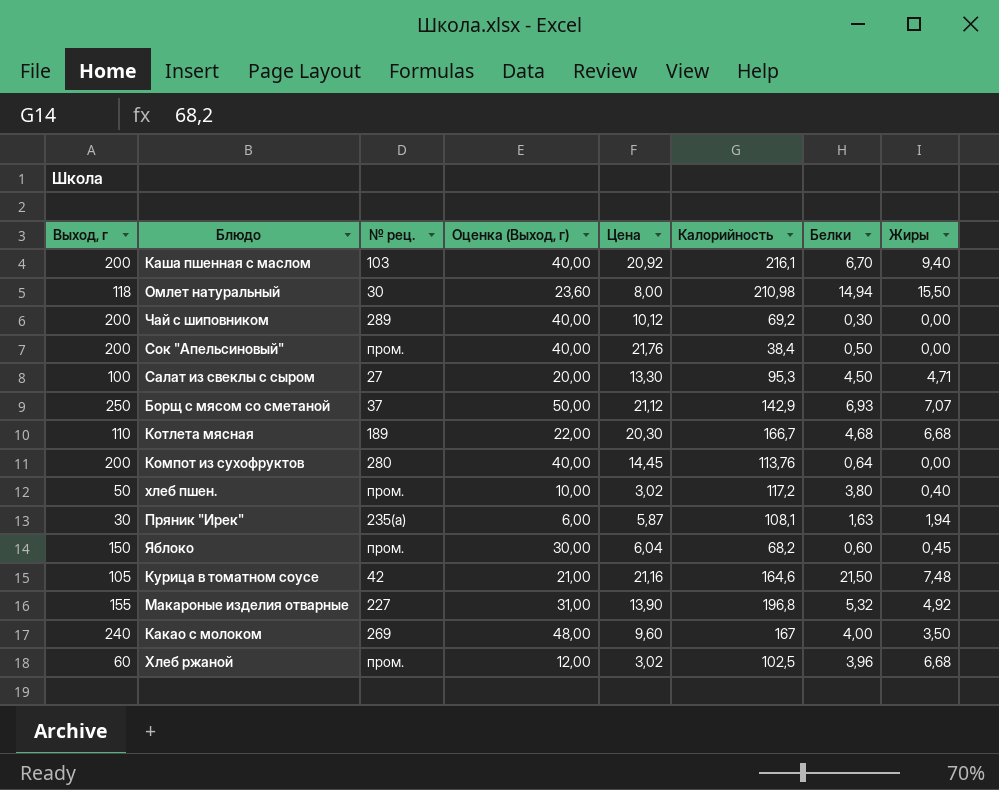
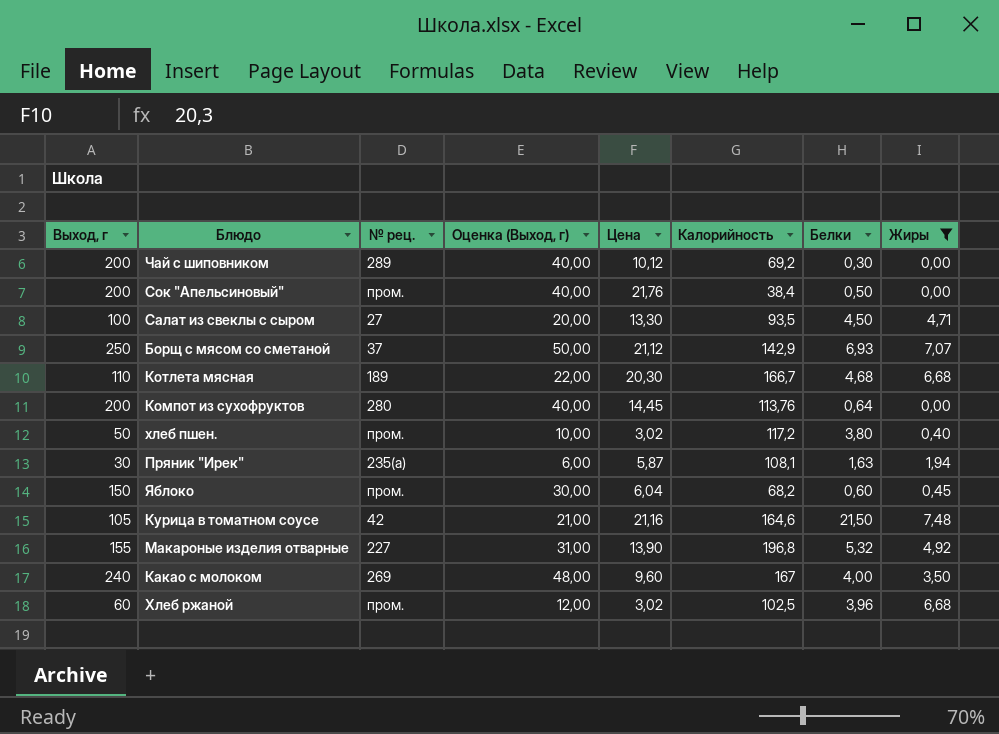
filter: none -> Жиры <= 7,48
Салат из свеклы с сыром | Калорийность: 95,3 -> 93,5

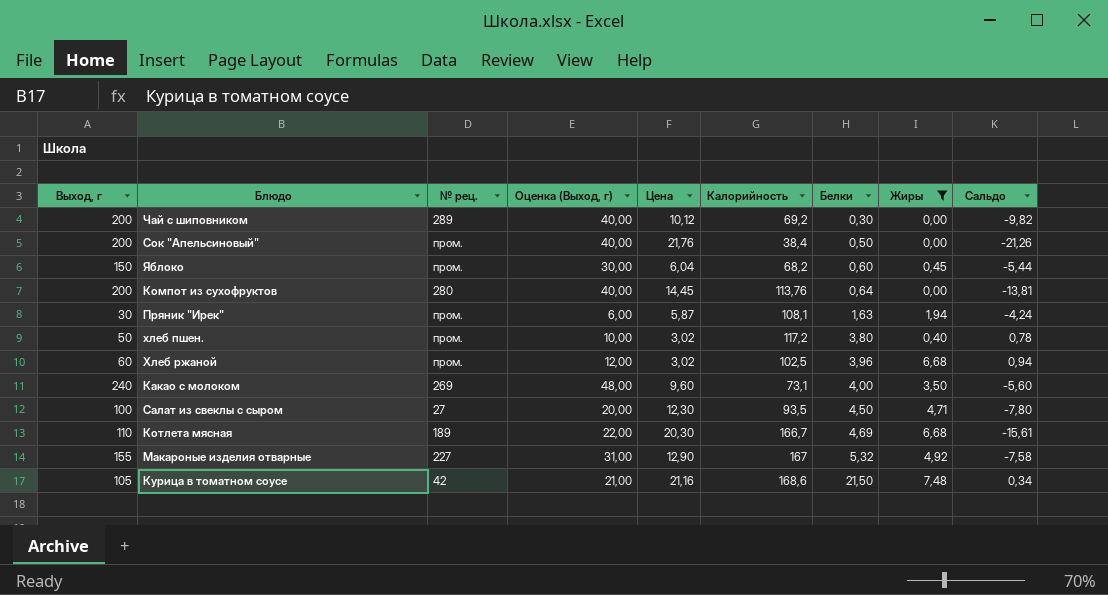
row order: none -> Белки ascending
column Сальдо | formula: none -> [Белки] - [Цена]
row Борщ с мясом со сметаной: 250 | 37 | 50,00 | 21,12 | 142,9 | 6,93 | 7,07 -> none
Пряник "Ирек" | № рец.: 235(а) -> пром.
Какао с молоком | Калорийность: 167 -> 73,1
Салат из свеклы с сыром | Цена: 13,30 -> 12,30
Котлета мясная | Белки: 4,68 -> 4,69
Макароные изделия отварные | Цена: 13,90 -> 12,90
Макароные изделия отварные | Калорийность: 196,8 -> 167
Курица в томатном соусе | Калорийность: 164,6 -> 168,6

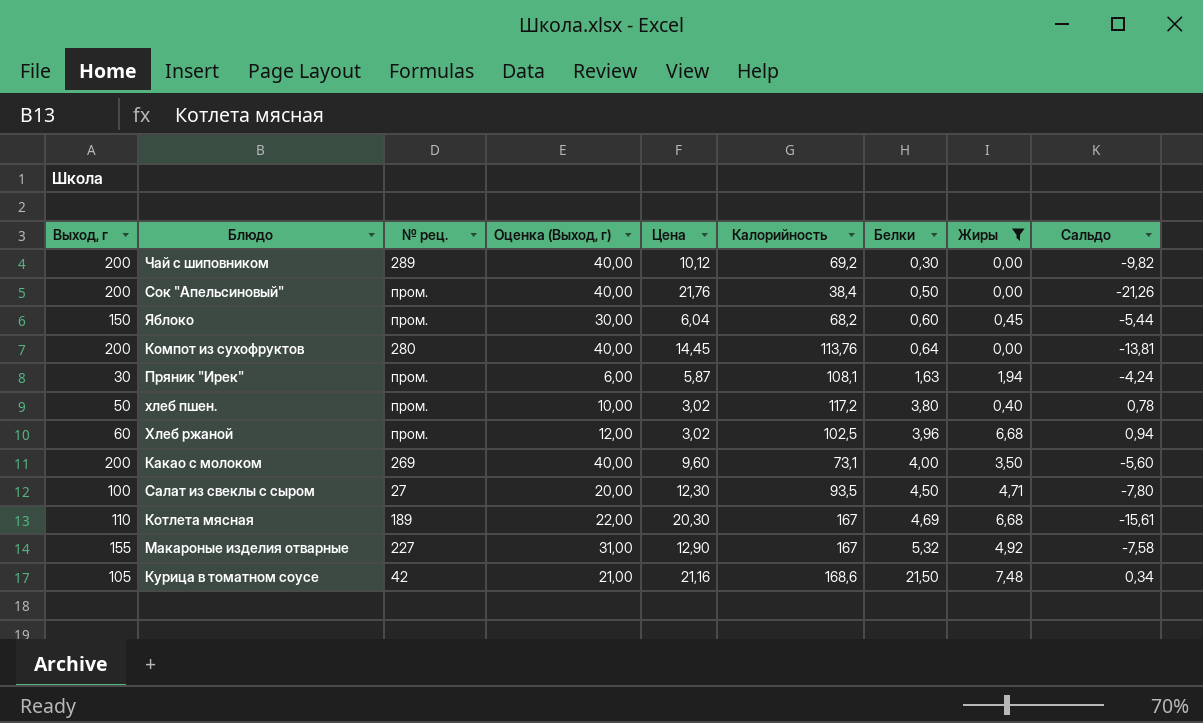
Какао с молоком | Выход, г: 240 -> 200
Какао с молоком | Оценка (Выход, г): 48,00 -> 40,00
Котлета мясная | Калорийность: 166,7 -> 167

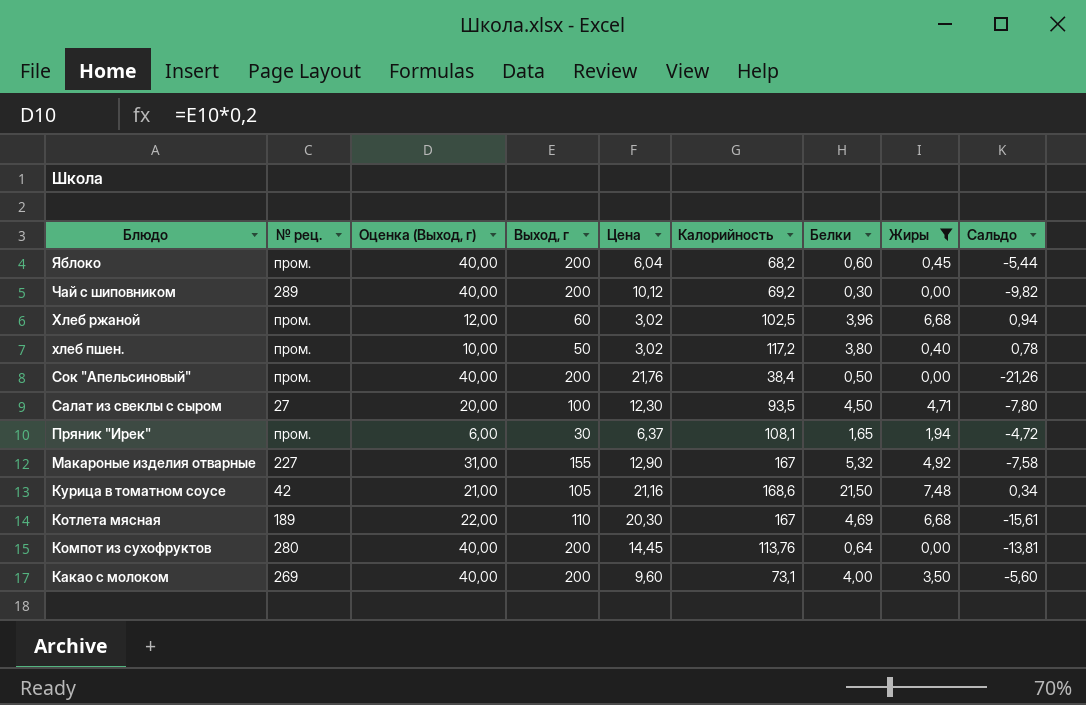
row order: Белки ascending -> Блюдо descending
column Выход, г | position: 1 -> 4
Яблоко | Оценка (Выход, г): 30,00 -> 40,00
Яблоко | Выход, г: 150 -> 200
Пряник "Ирек" | Цена: 5,87 -> 6,37
Пряник "Ирек" | Белки: 1,63 -> 1,65
Пряник "Ирек" | Сальдо: -4,24 -> -4,72

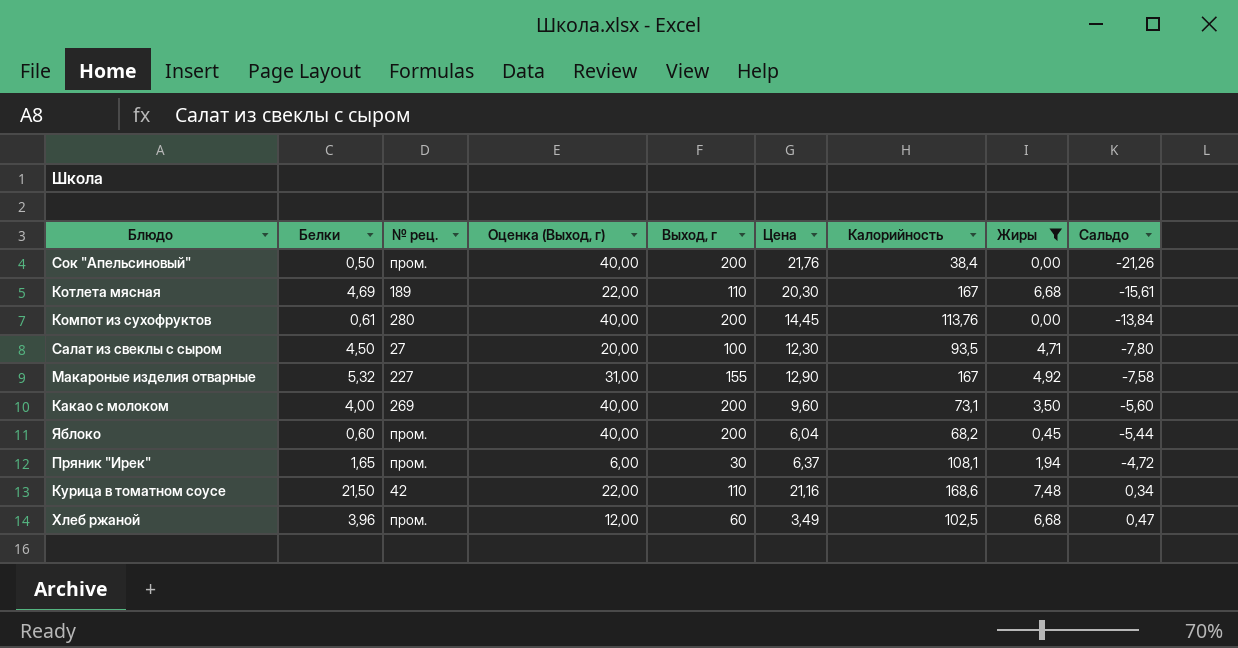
row order: Блюдо descending -> Сальдо ascending
column Белки | position: 7 -> 2
row Чай с шиповником: 289 | 40,00 | 200 | 10,12 | 69,2 | 0,30 | 0,00 | -9,82 -> none
row хлеб пшен.: пром. | 10,00 | 50 | 3,02 | 117,2 | 3,80 | 0,40 | 0,78 -> none
Компот из сухофруктов | Белки: 0,64 -> 0,61
Компот из сухофруктов | Сальдо: -13,81 -> -13,84
Курица в томатном соусе | Оценка (Выход, г): 21,00 -> 22,00
Курица в томатном соусе | Выход, г: 105 -> 110
Хлеб ржаной | Цена: 3,02 -> 3,49
Хлеб ржаной | Сальдо: 0,94 -> 0,47

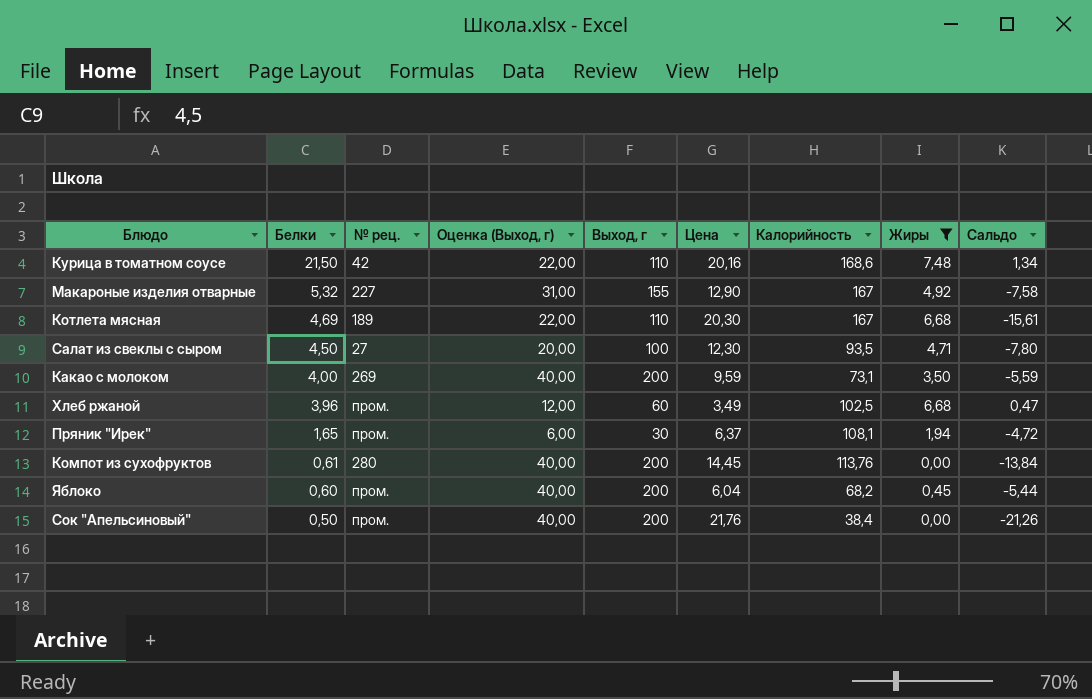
row order: Сальдо ascending -> Белки descending
Курица в томатном соусе | Цена: 21,16 -> 20,16
Курица в томатном соусе | Сальдо: 0,34 -> 1,34
Какао с молоком | Цена: 9,60 -> 9,59
Какао с молоком | Сальдо: -5,60 -> -5,59

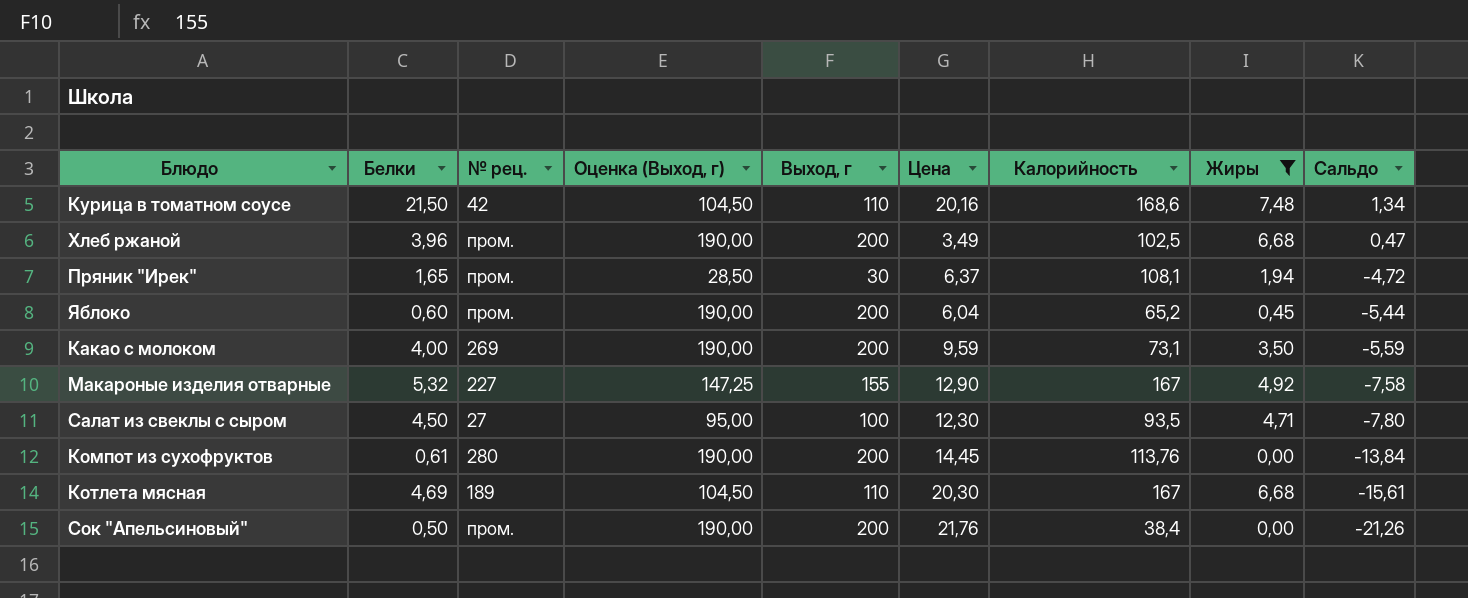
row order: Белки descending -> Сальдо descending
column Оценка (Выход, г) | formula: [Выход, г] * 0,2 -> [Выход, г] * 0,95
Хлеб ржаной | Выход, г: 60 -> 200
Яблоко | Калорийность: 68,2 -> 65,2

